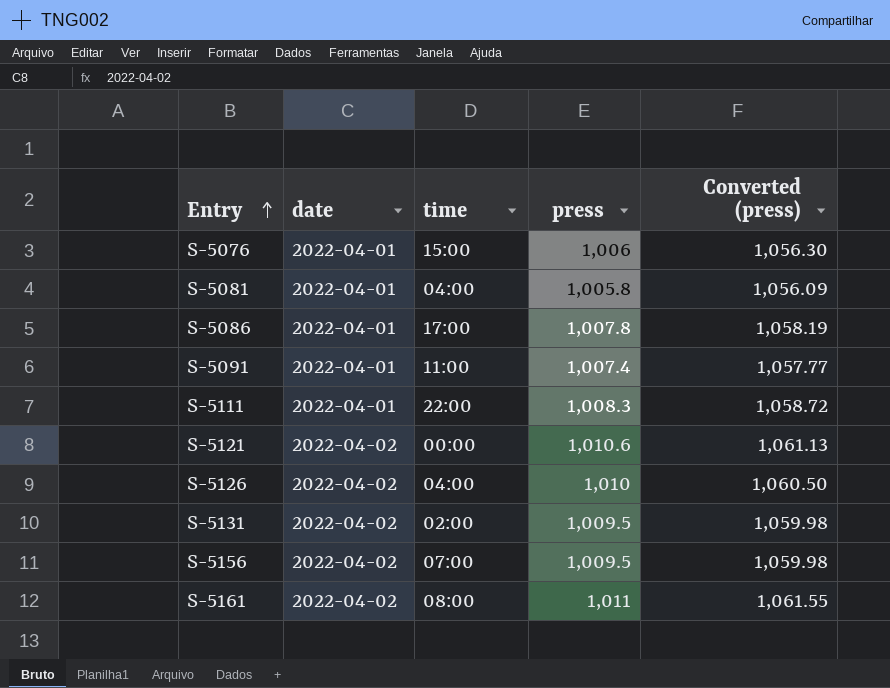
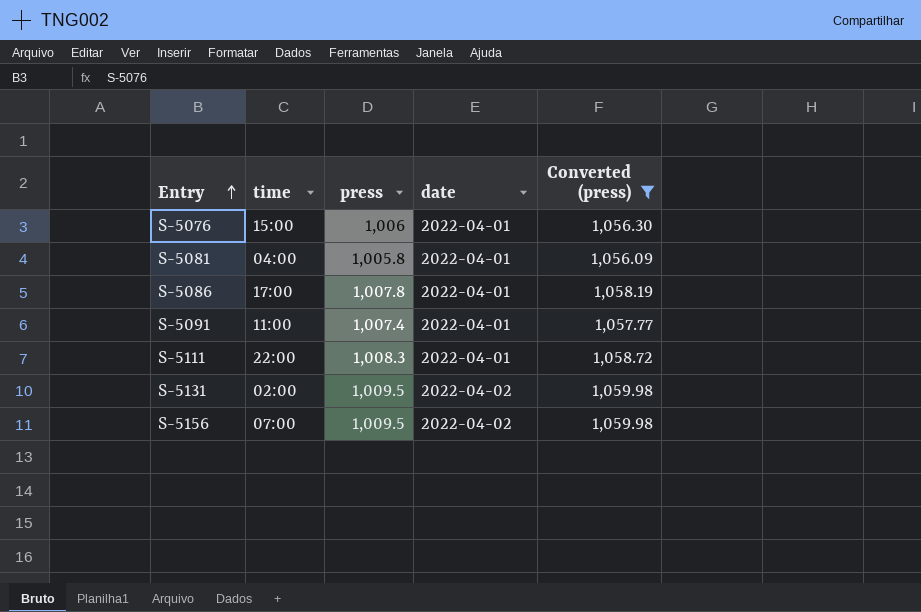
filter: none -> Converted (press) <= 1,059.98
column date | position: 2 -> 4

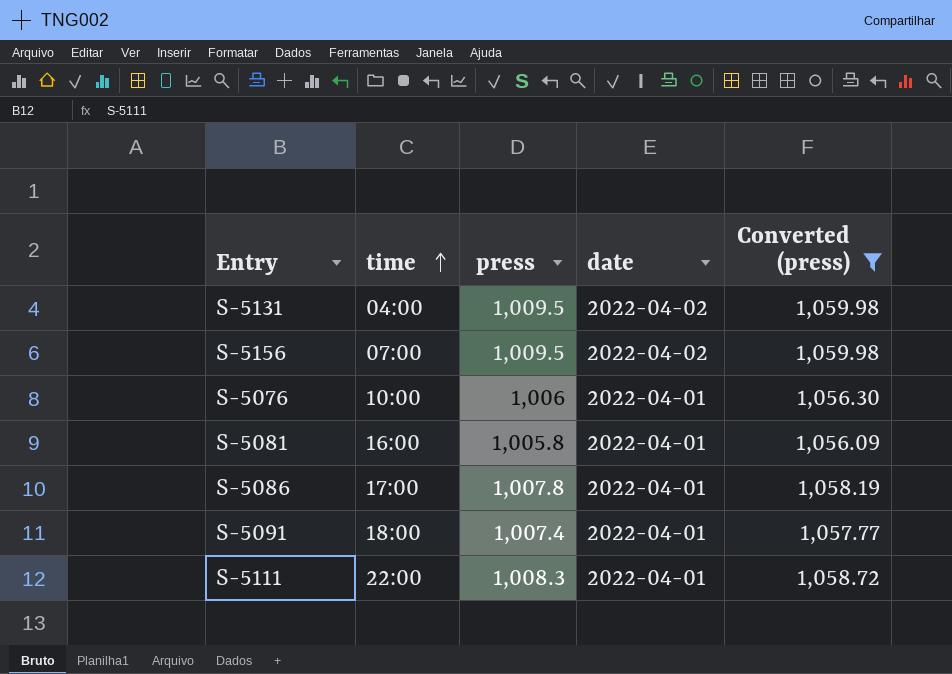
row order: Entry ascending -> time ascending
S-5131 | time: 02:00 -> 04:00
S-5076 | time: 15:00 -> 10:00
S-5081 | time: 04:00 -> 16:00
S-5091 | time: 11:00 -> 18:00

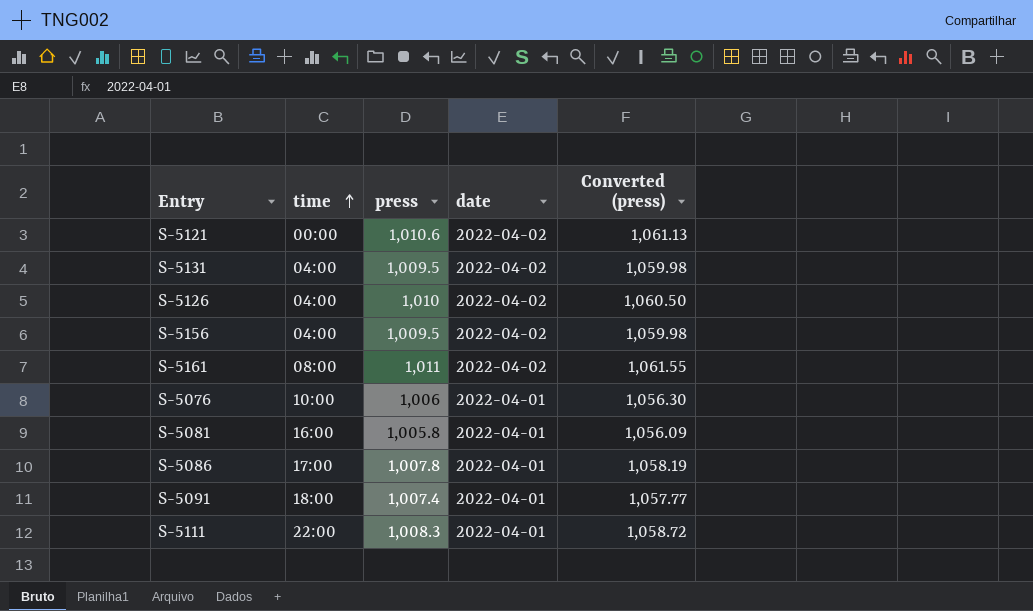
filter: Converted (press) <= 1,059.98 -> none
S-5156 | time: 07:00 -> 04:00

